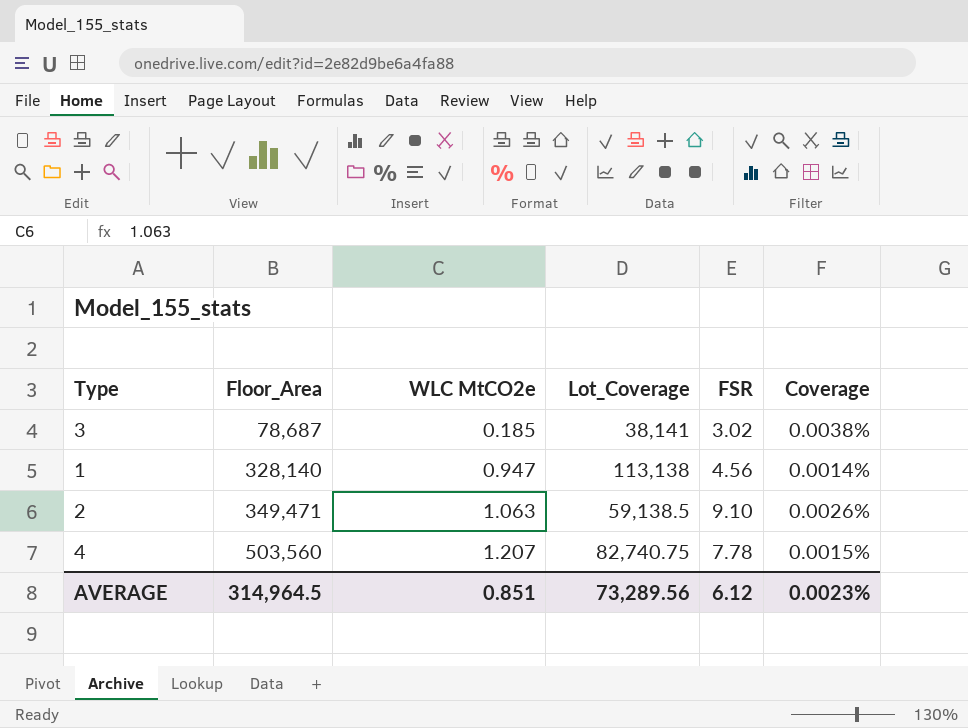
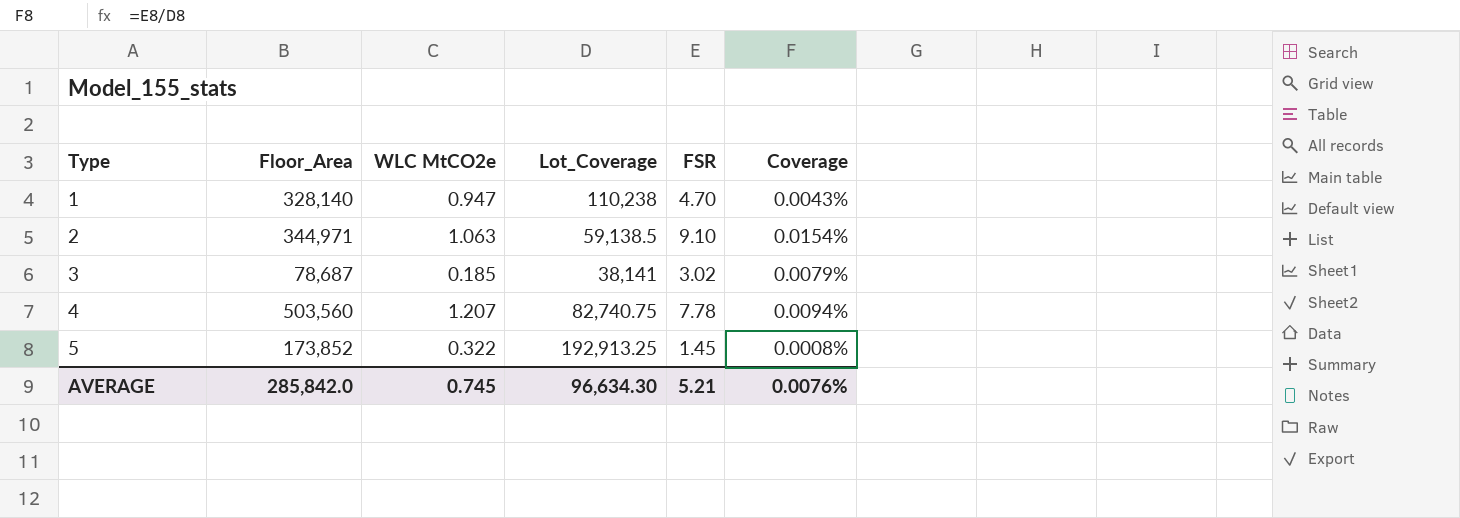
row order: Floor_Area ascending -> Type ascending
column Coverage | formula: [FSR] / [Floor_Area] -> [FSR] / [Lot_Coverage]
1 | Lot_Coverage: 113,138 -> 110,238
1 | FSR: 4.56 -> 4.70
2 | Floor_Area: 349,471 -> 344,971
row 5: none -> 173,852 | 0.322 | 192,913.25 | 1.45 | 0.0008%
AVERAGE | Floor_Area: 314,964.5 -> 285,842.0
AVERAGE | WLC MtCO2e: 0.851 -> 0.745
AVERAGE | Lot_Coverage: 73,289.56 -> 96,634.30
AVERAGE | FSR: 6.12 -> 5.21
AVERAGE | Coverage: 0.0023% -> 0.0076%

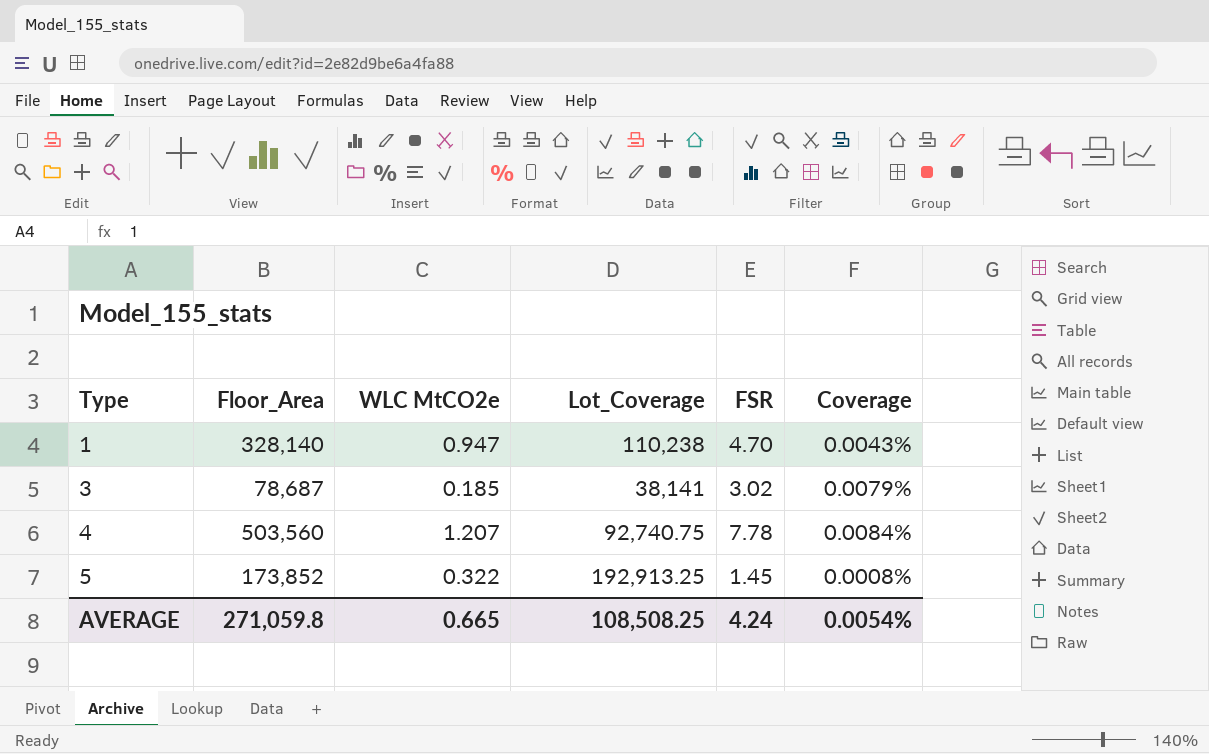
row 2: 344,971 | 1.063 | 59,138.5 | 9.10 | 0.0154% -> none
4 | Lot_Coverage: 82,740.75 -> 92,740.75
4 | Coverage: 0.0094% -> 0.0084%
AVERAGE | Floor_Area: 285,842.0 -> 271,059.8
AVERAGE | WLC MtCO2e: 0.745 -> 0.665
AVERAGE | Lot_Coverage: 96,634.30 -> 108,508.25
AVERAGE | FSR: 5.21 -> 4.24
AVERAGE | Coverage: 0.0076% -> 0.0054%

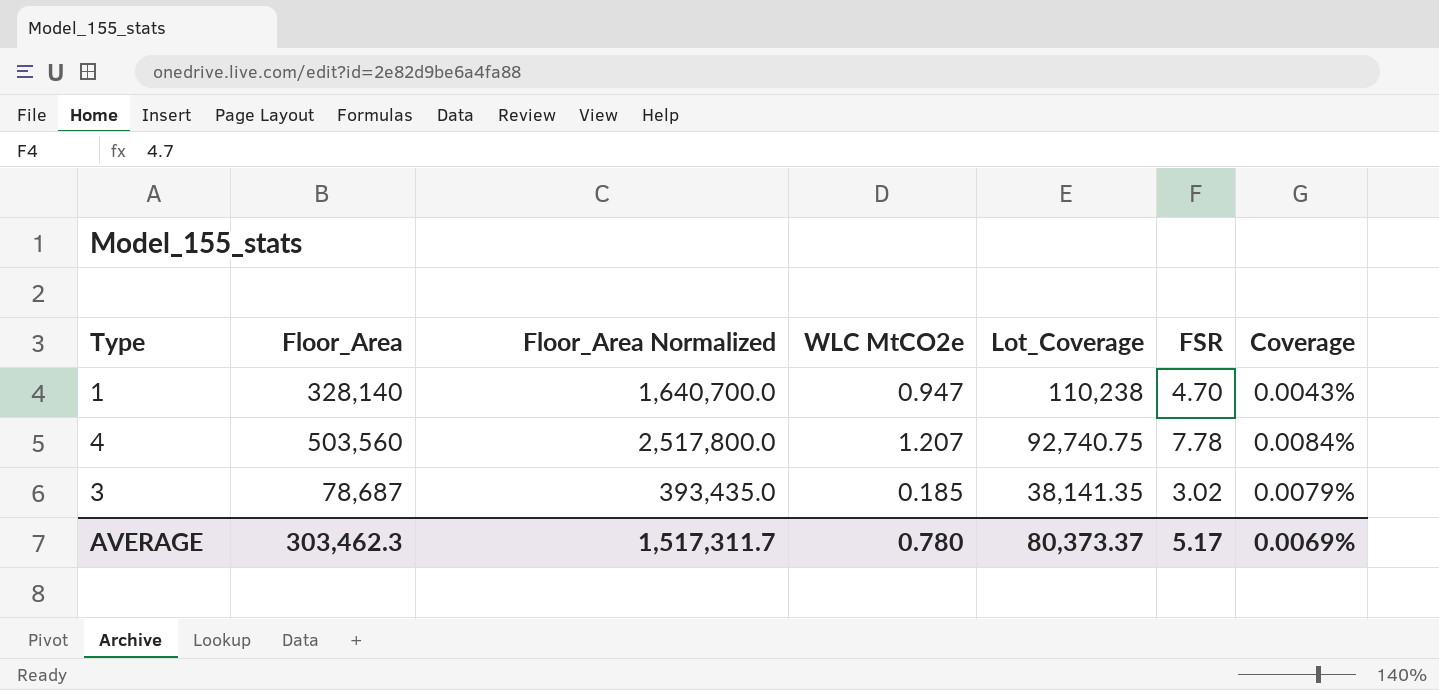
row order: Type ascending -> Lot_Coverage descending
column Floor_Area Normalized | formula: none -> [Floor_Area] * 5
row 5: 173,852 | 0.322 | 192,913.25 | 1.45 | 0.0008% -> none
3 | Lot_Coverage: 38,141 -> 38,141.35
AVERAGE | Floor_Area: 271,059.8 -> 303,462.3
AVERAGE | WLC MtCO2e: 0.665 -> 0.780
AVERAGE | Lot_Coverage: 108,508.25 -> 80,373.37
AVERAGE | FSR: 4.24 -> 5.17
AVERAGE | Coverage: 0.0054% -> 0.0069%

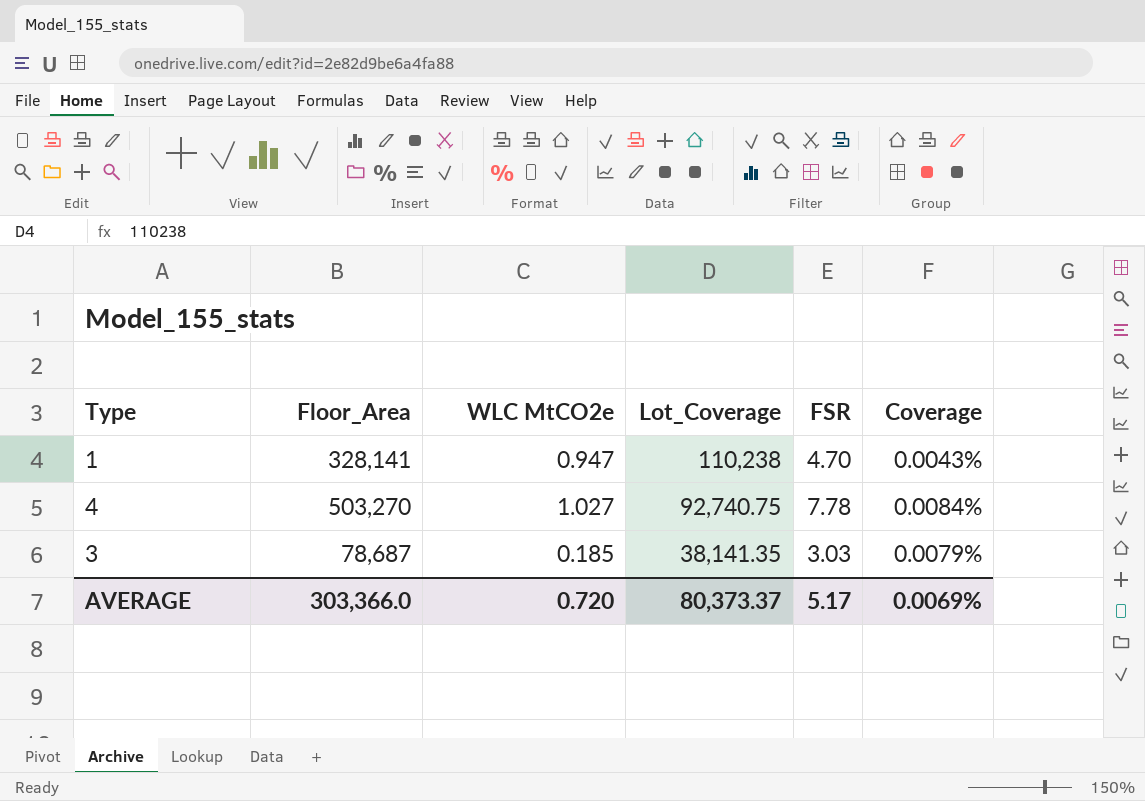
column Floor_Area Normalized | formula: [Floor_Area] * 5 -> none
1 | Floor_Area: 328,140 -> 328,141
4 | Floor_Area: 503,560 -> 503,270
4 | WLC MtCO2e: 1.207 -> 1.027
3 | FSR: 3.02 -> 3.03
AVERAGE | Floor_Area: 303,462.3 -> 303,366.0
AVERAGE | WLC MtCO2e: 0.780 -> 0.720

